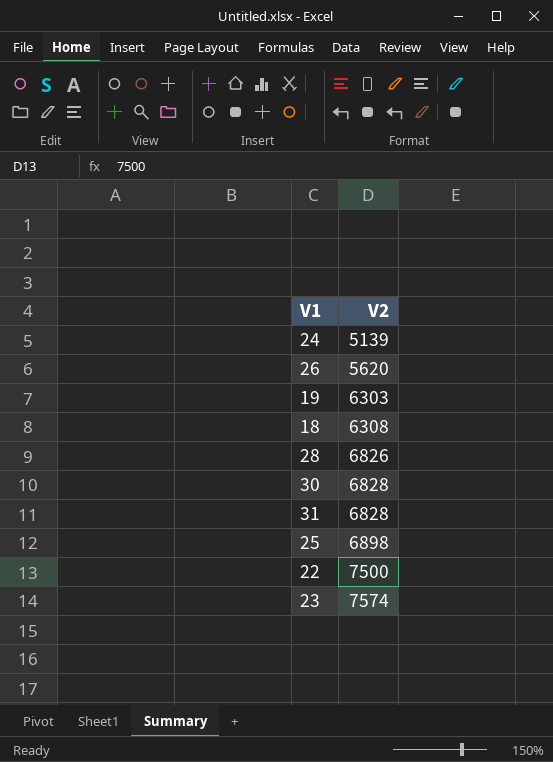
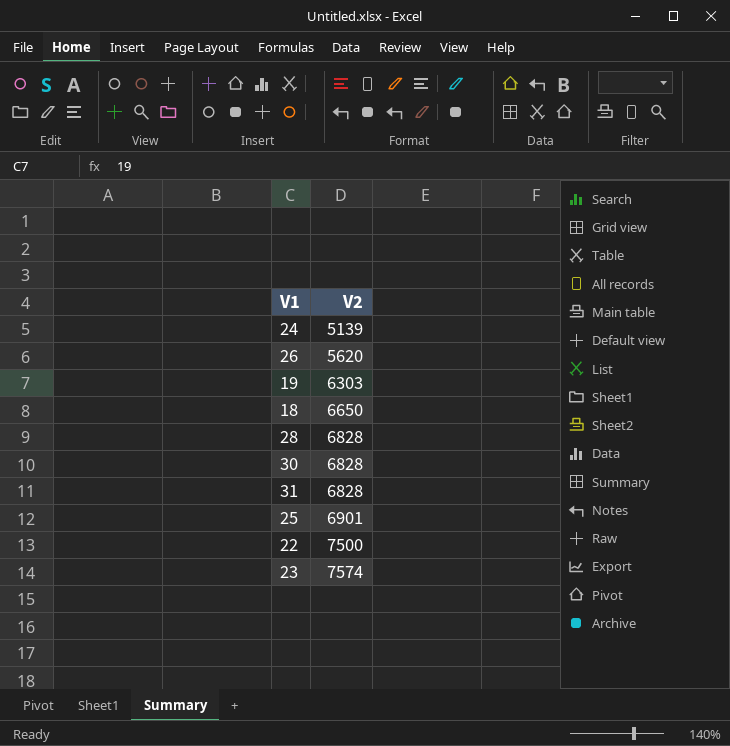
18 | V2: 6308 -> 6650
28 | V2: 6826 -> 6828
25 | V2: 6898 -> 6901

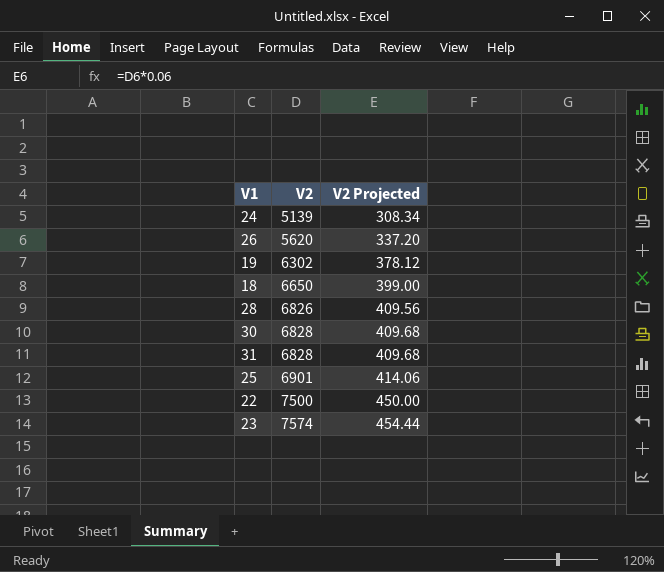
column V2 Projected | formula: none -> [V2] * 0.06
19 | V2: 6303 -> 6302
28 | V2: 6828 -> 6826

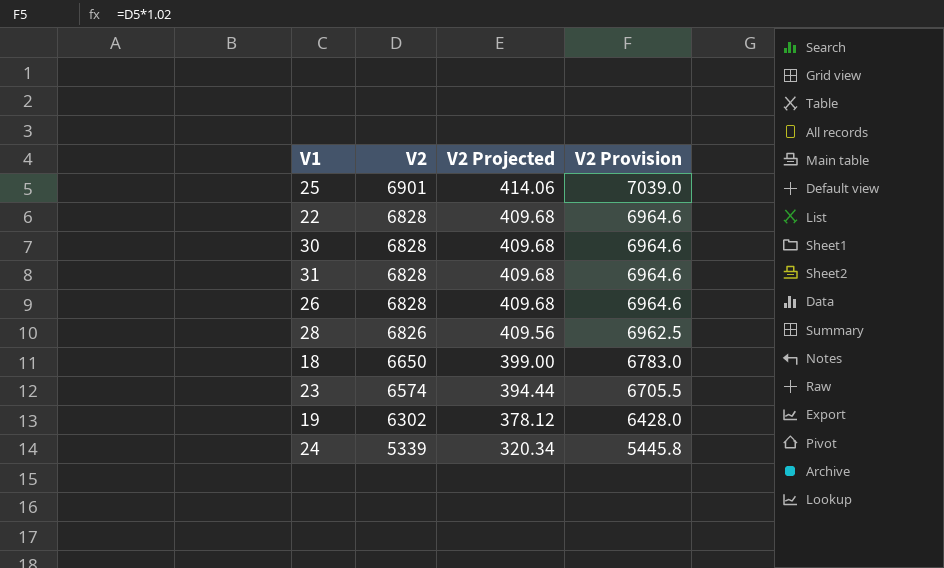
row order: V2 ascending -> V2 descending
column V2 Provision | formula: none -> [V2] * 1.02
22 | V2: 7500 -> 6828
22 | V2 Projected: 450.00 -> 409.68
26 | V2: 5620 -> 6828
26 | V2 Projected: 337.20 -> 409.68
23 | V2: 7574 -> 6574
23 | V2 Projected: 454.44 -> 394.44
24 | V2: 5139 -> 5339
24 | V2 Projected: 308.34 -> 320.34

